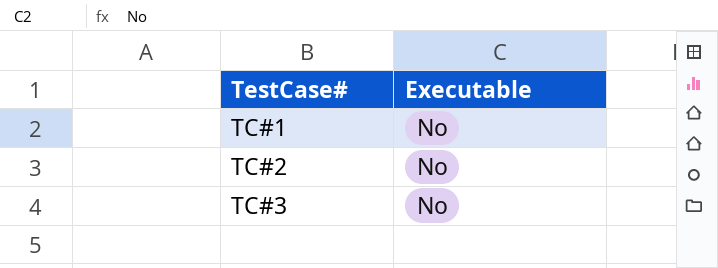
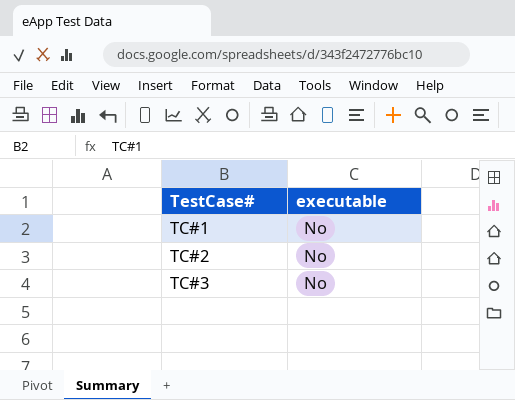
column name: Executable -> executable

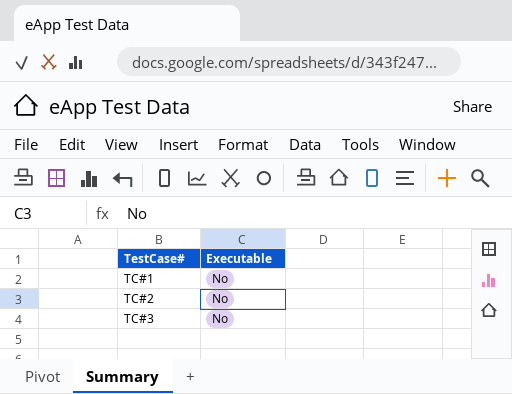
column name: executable -> Executable

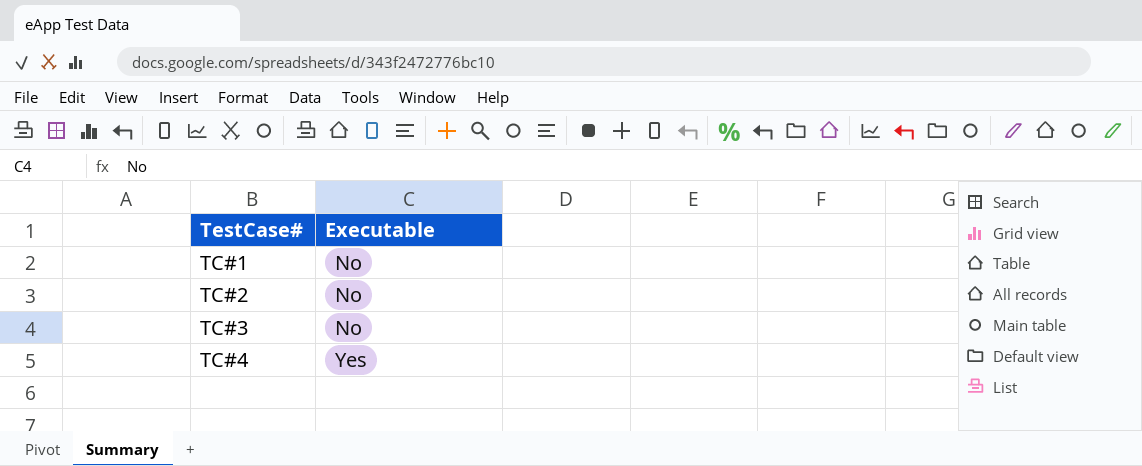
row TC#4: none -> Yes

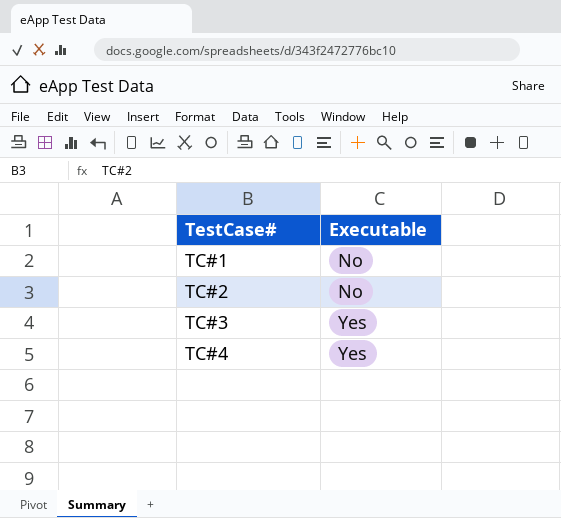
TC#3 | Executable: No -> Yes

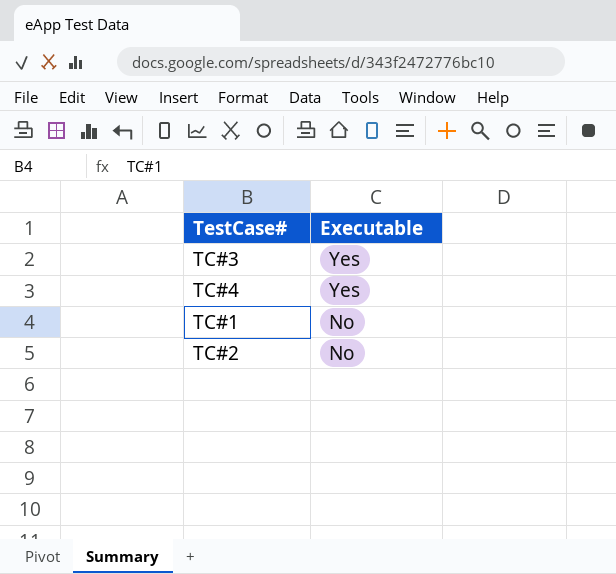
row order: TestCase# ascending -> Executable descending

